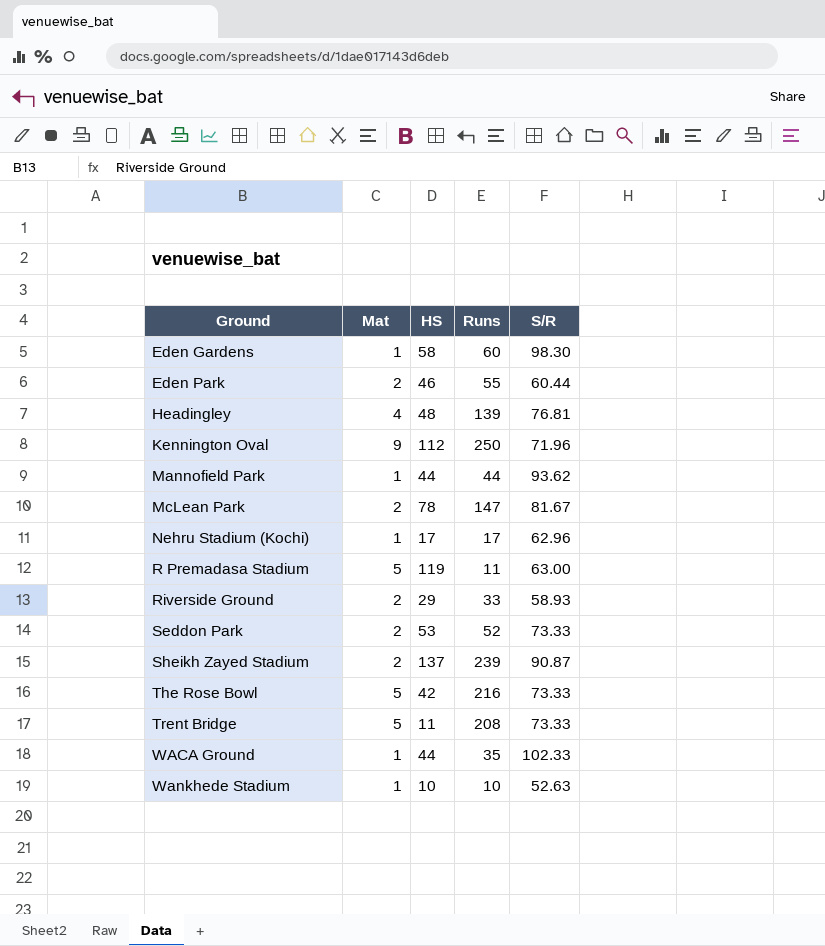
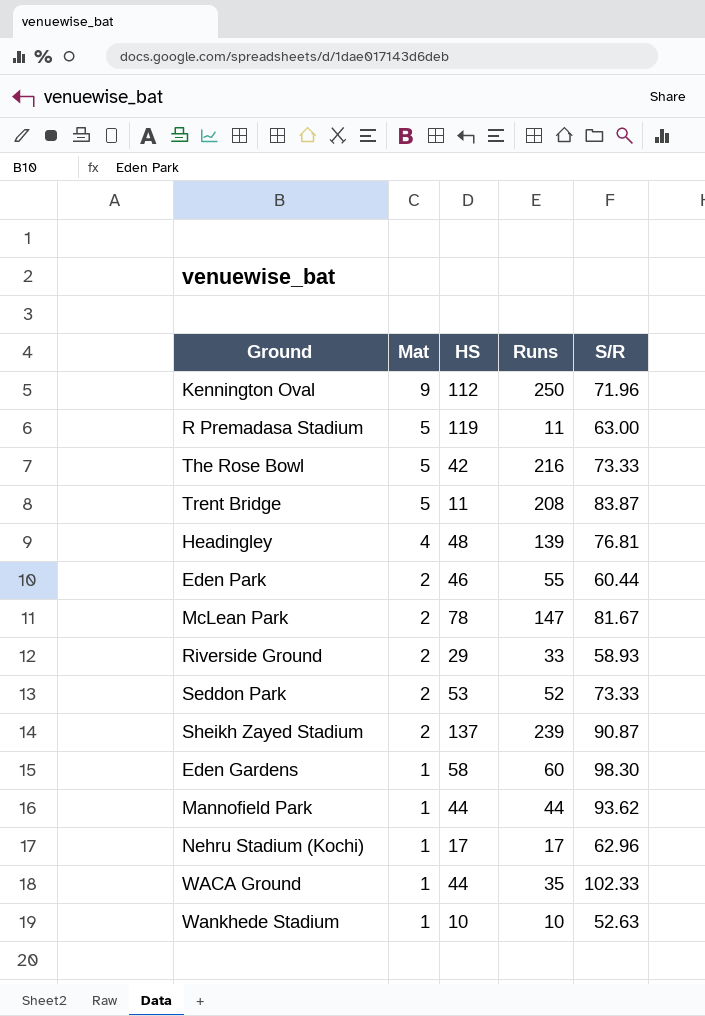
row order: Ground ascending -> Mat descending
Trent Bridge | S/R: 73.33 -> 83.87

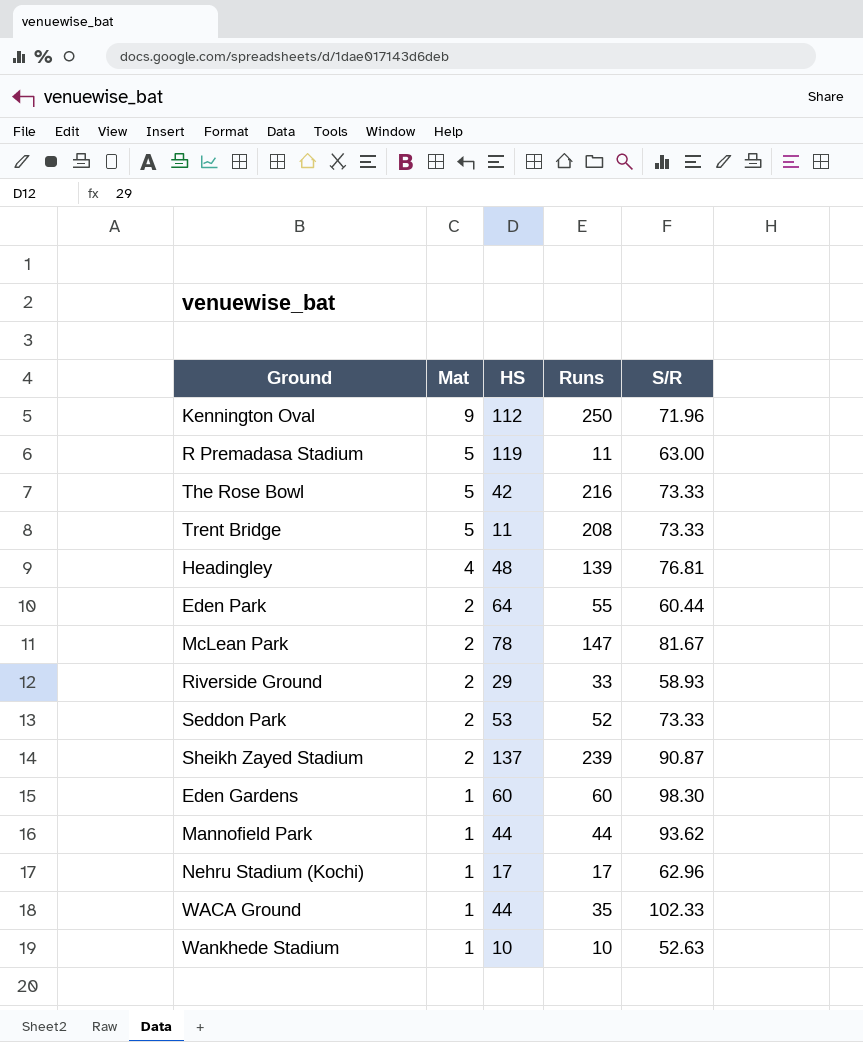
Trent Bridge | S/R: 83.87 -> 73.33
Eden Park | HS: 46 -> 64
Eden Gardens | HS: 58 -> 60

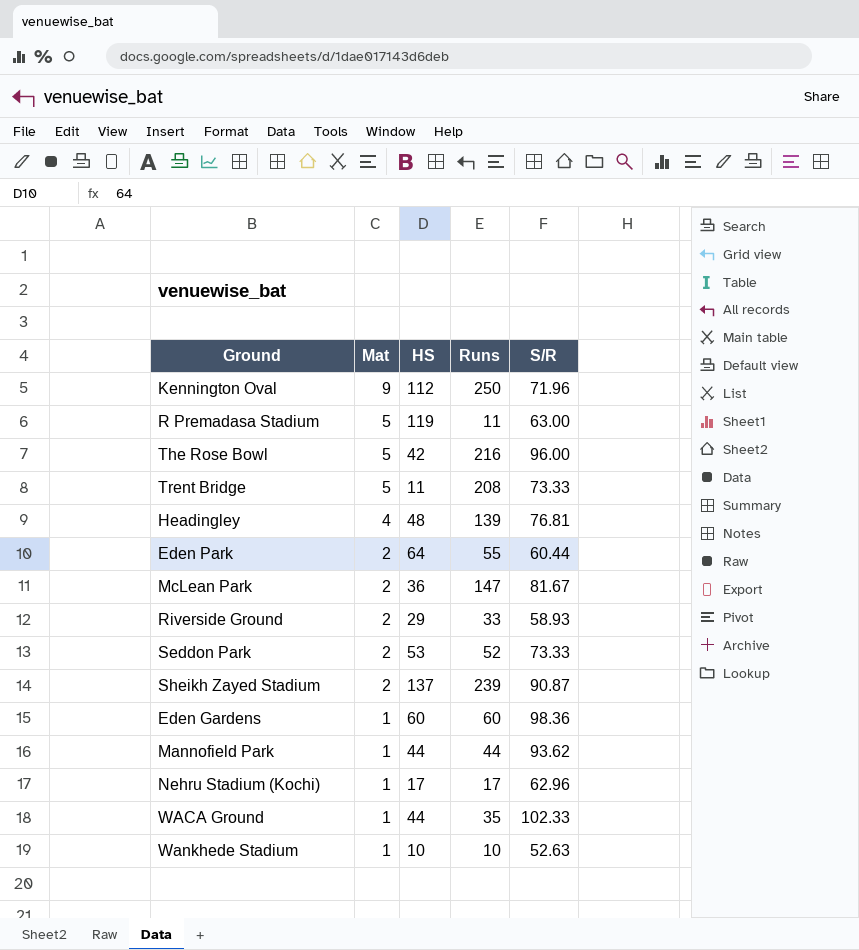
The Rose Bowl | S/R: 73.33 -> 96.00
McLean Park | HS: 78 -> 36
Eden Gardens | S/R: 98.30 -> 98.36

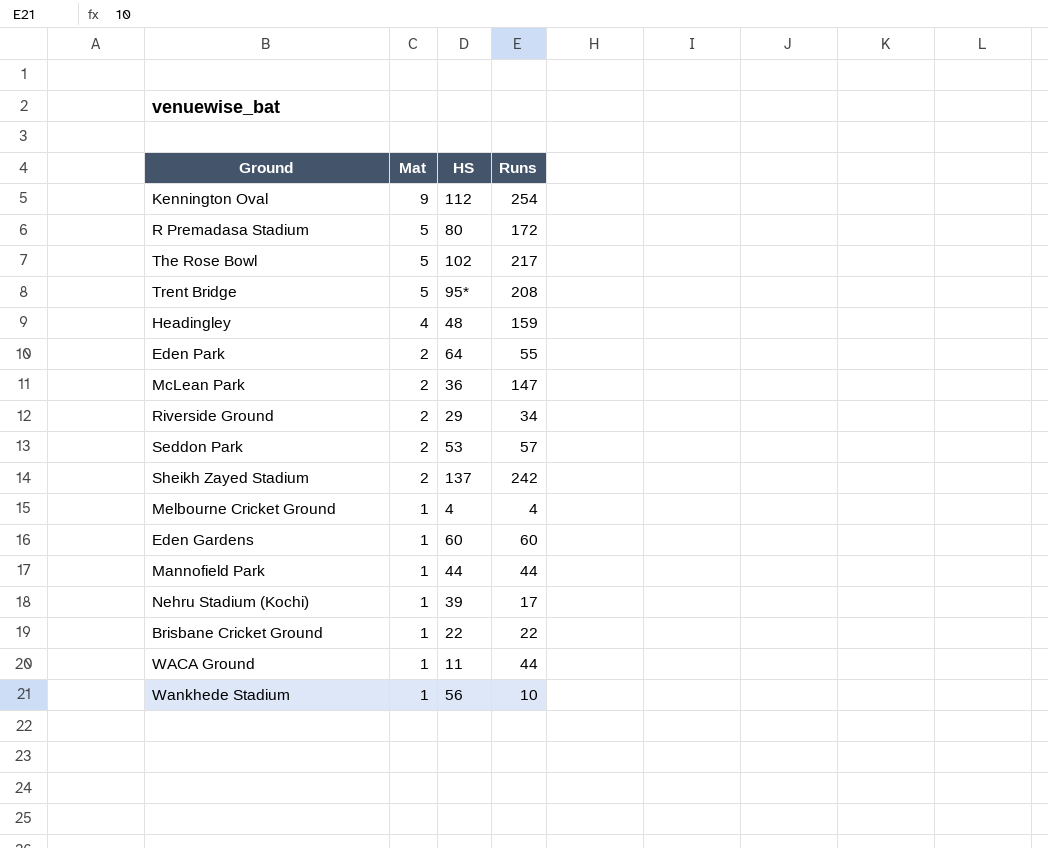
column S/R | position: 5 -> none
Kennington Oval | Runs: 250 -> 254
R Premadasa Stadium | HS: 119 -> 80
R Premadasa Stadium | Runs: 11 -> 172
The Rose Bowl | HS: 42 -> 102
The Rose Bowl | Runs: 216 -> 217
Trent Bridge | HS: 11 -> 95*
Headingley | Runs: 139 -> 159
Riverside Ground | Runs: 33 -> 34
Seddon Park | Runs: 52 -> 57
Sheikh Zayed Stadium | Runs: 239 -> 242
row Melbourne Cricket Ground: none -> 1 | 4 | 4
Nehru Stadium (Kochi) | HS: 17 -> 39
row Brisbane Cricket Ground: none -> 1 | 22 | 22
WACA Ground | HS: 44 -> 11
WACA Ground | Runs: 35 -> 44
Wankhede Stadium | HS: 10 -> 56

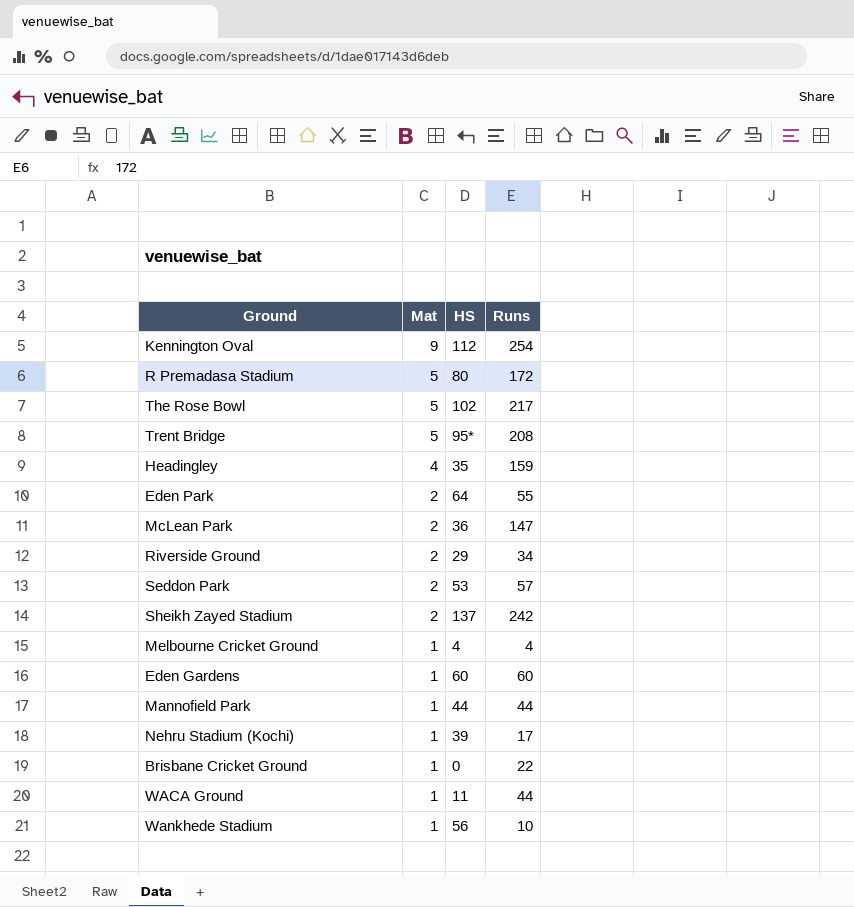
Headingley | HS: 48 -> 35
Brisbane Cricket Ground | HS: 22 -> 0

